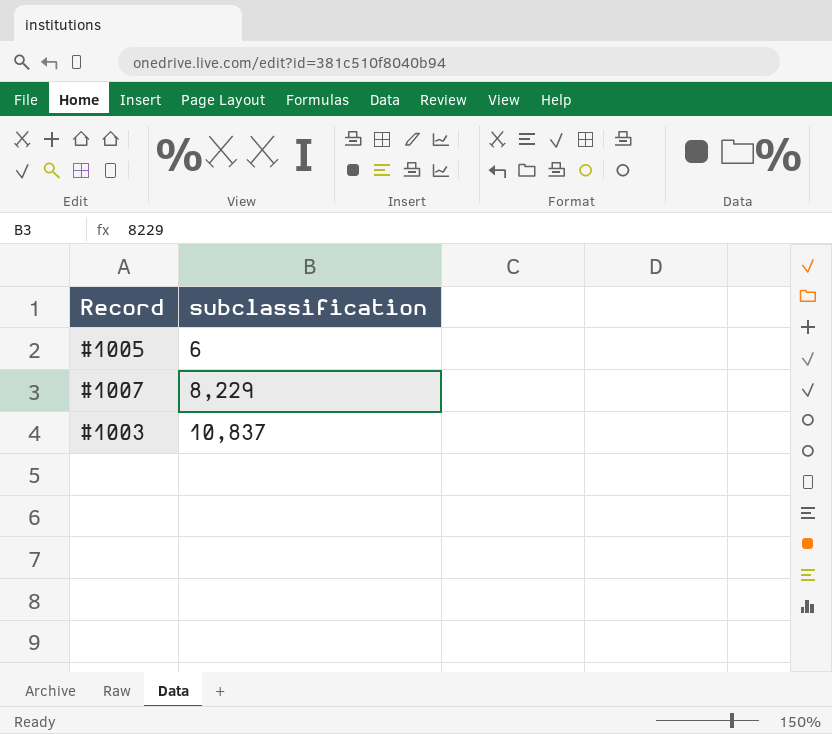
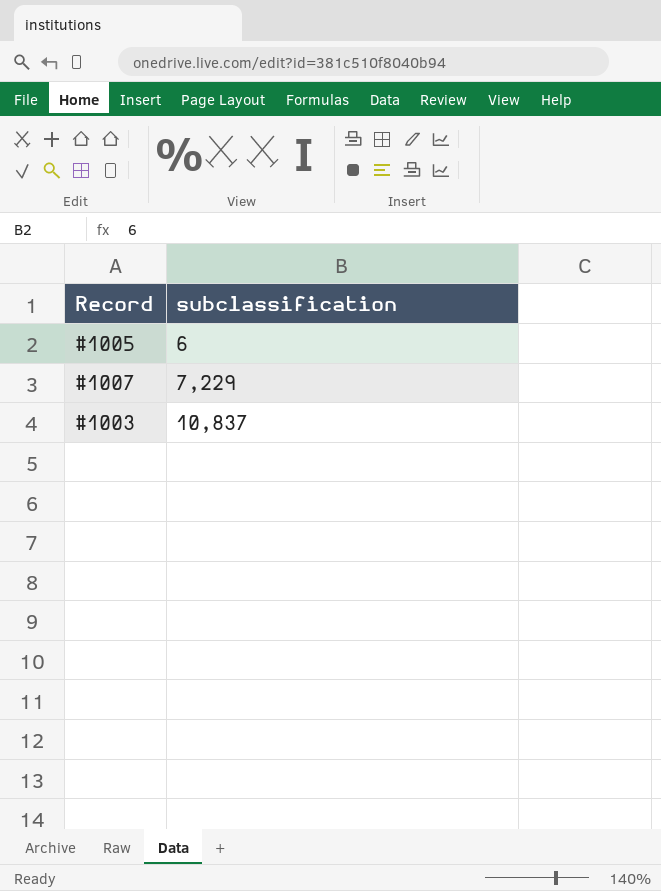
#1007 | subclassification: 8,229 -> 7,229

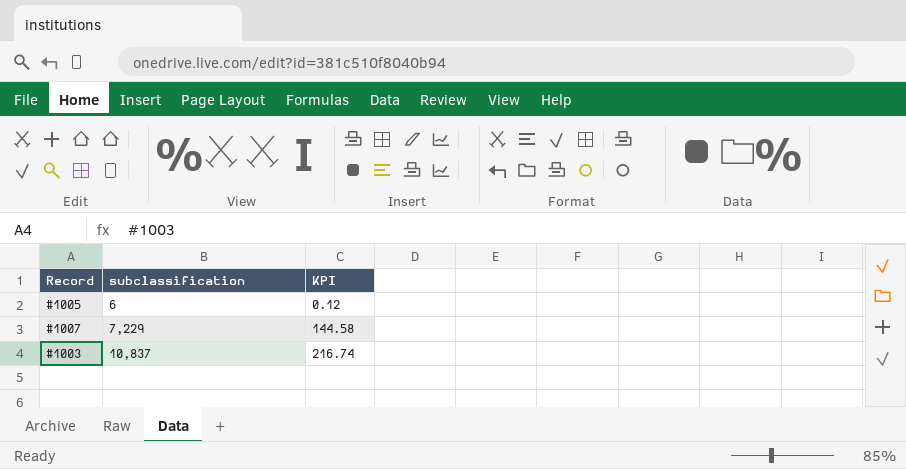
column KPI | formula: none -> [subclassification] * 0.02

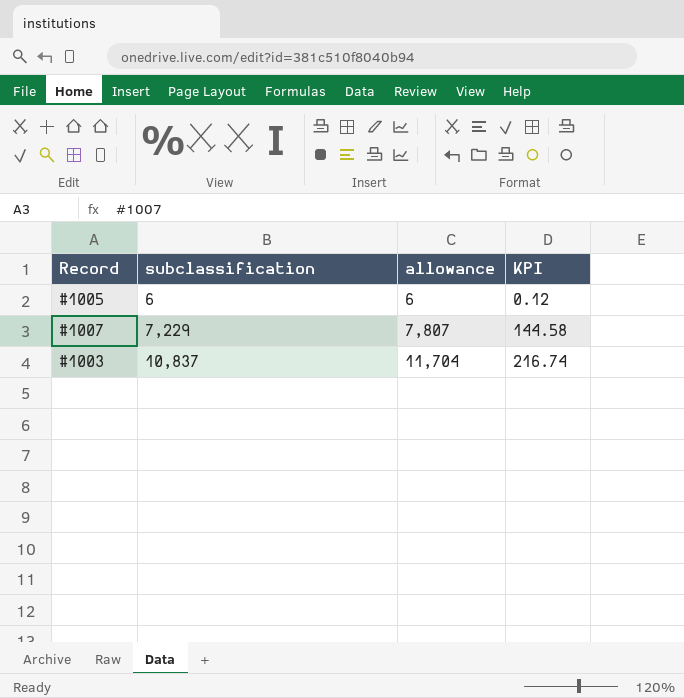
column allowance | formula: none -> [subclassification] * 1.08

